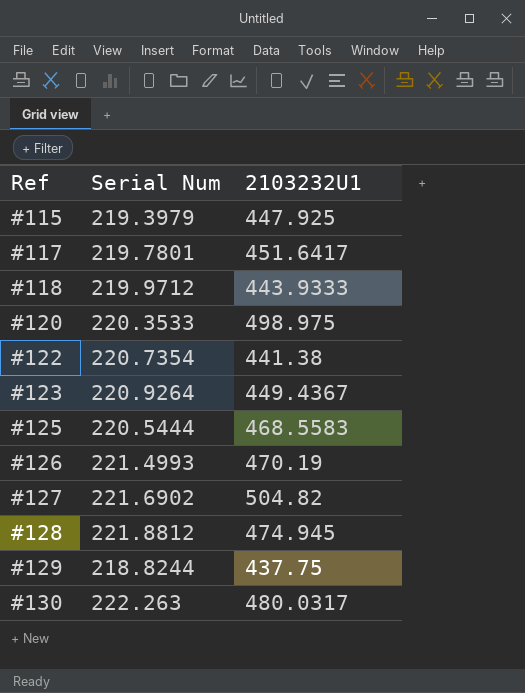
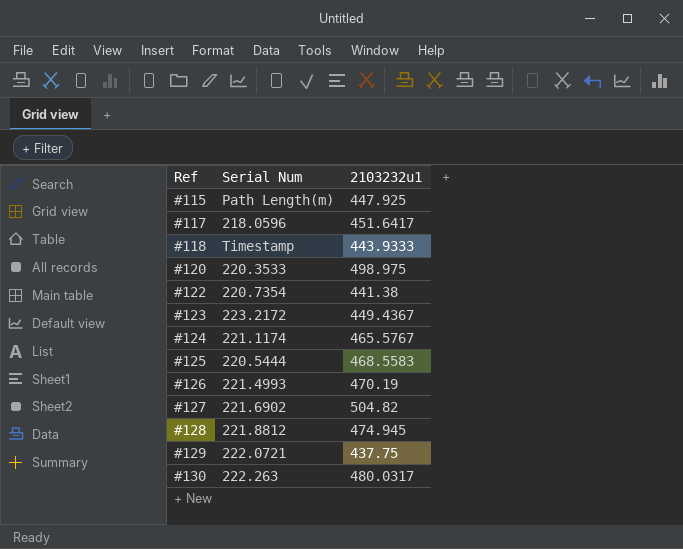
column name: 2103232U1 -> 2103232u1
#115 | Serial Num: 219.3979 -> Path Length(m)
#117 | Serial Num: 219.7801 -> 218.0596
#118 | Serial Num: 219.9712 -> Timestamp
#123 | Serial Num: 220.9264 -> 223.2172
row #124: none -> 221.1174 | 465.5767
#129 | Serial Num: 218.8244 -> 222.0721

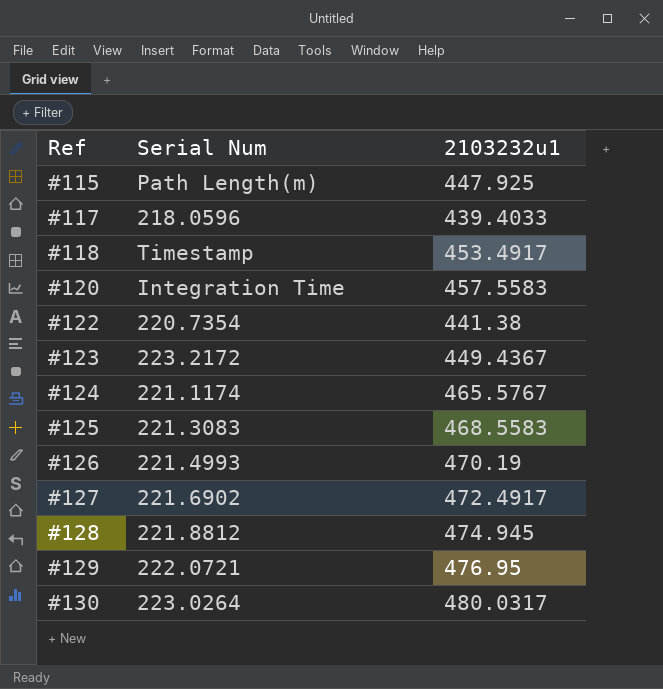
#117 | 2103232u1: 451.6417 -> 439.4033
#118 | 2103232u1: 443.9333 -> 453.4917
#120 | Serial Num: 220.3533 -> Integration Time
#120 | 2103232u1: 498.975 -> 457.5583
#125 | Serial Num: 220.5444 -> 221.3083
#127 | 2103232u1: 504.82 -> 472.4917
#129 | 2103232u1: 437.75 -> 476.95
#130 | Serial Num: 222.263 -> 223.0264

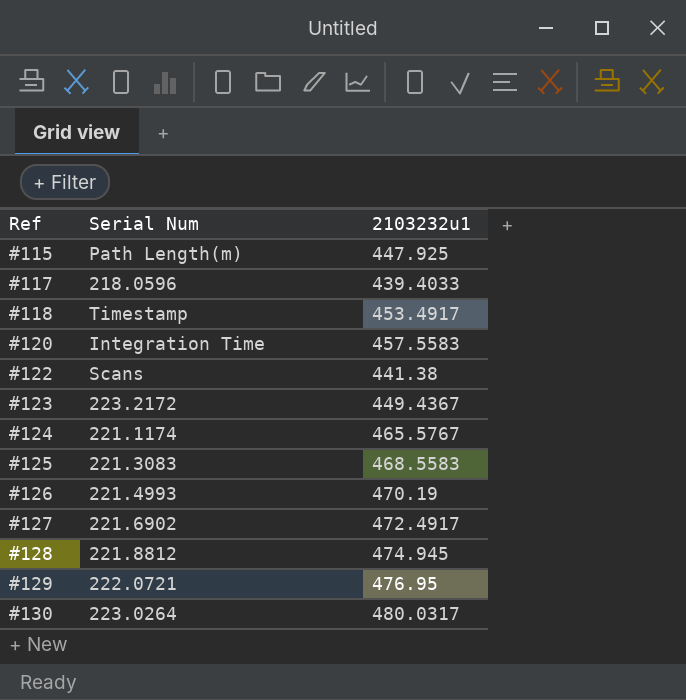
#122 | Serial Num: 220.7354 -> Scans

